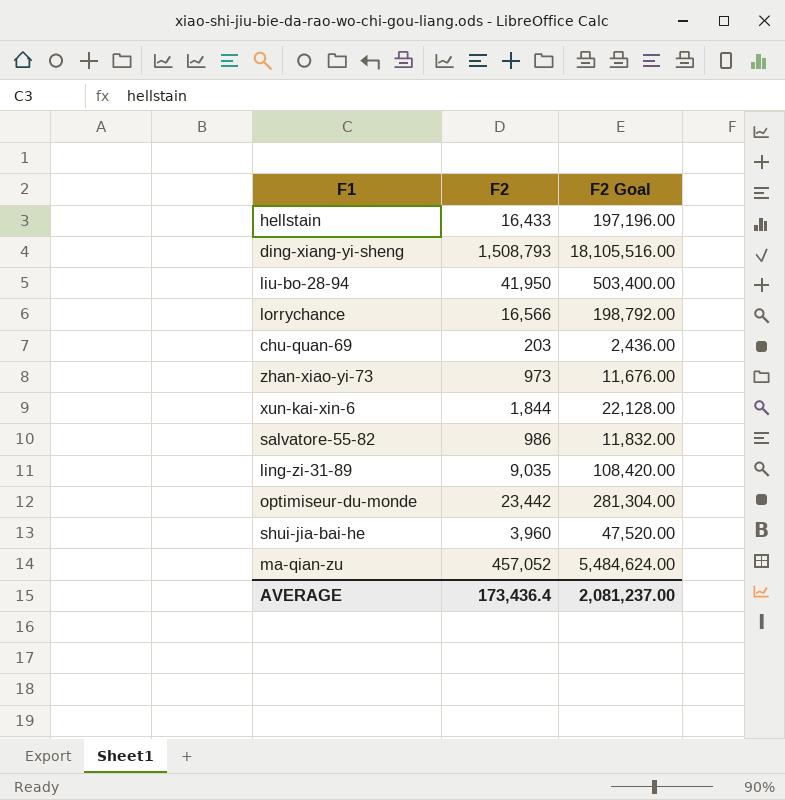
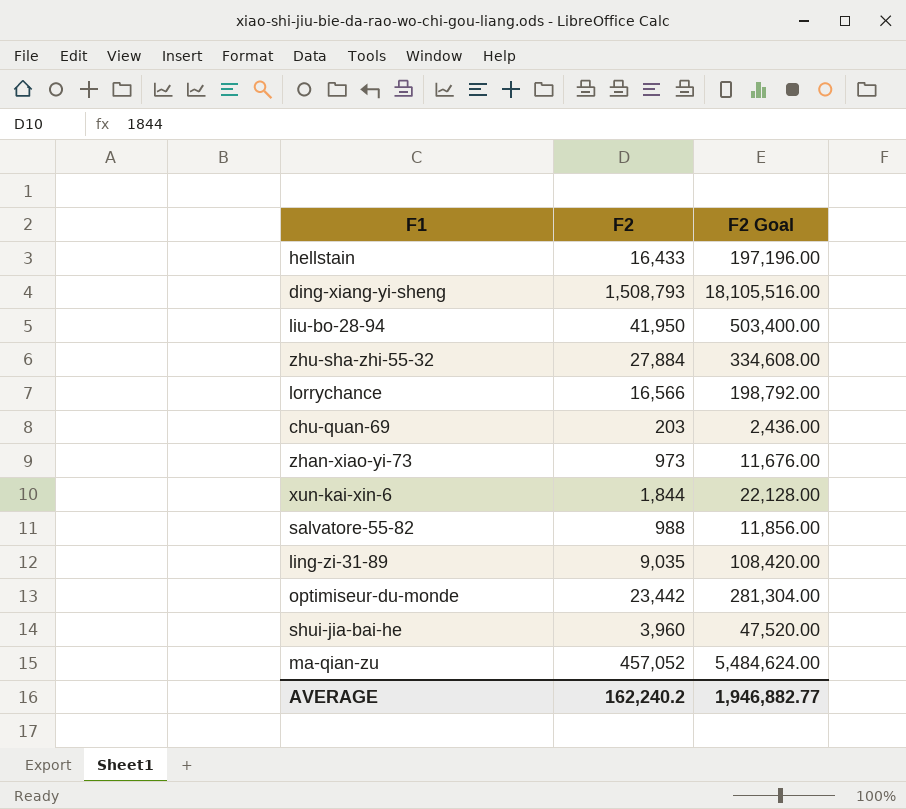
row zhu-sha-zhi-55-32: none -> 27,884 | 334,608.00
salvatore-55-82 | F2: 986 -> 988
salvatore-55-82 | F2 Goal: 11,832.00 -> 11,856.00
AVERAGE | F2: 173,436.4 -> 162,240.2
AVERAGE | F2 Goal: 2,081,237.00 -> 1,946,882.77

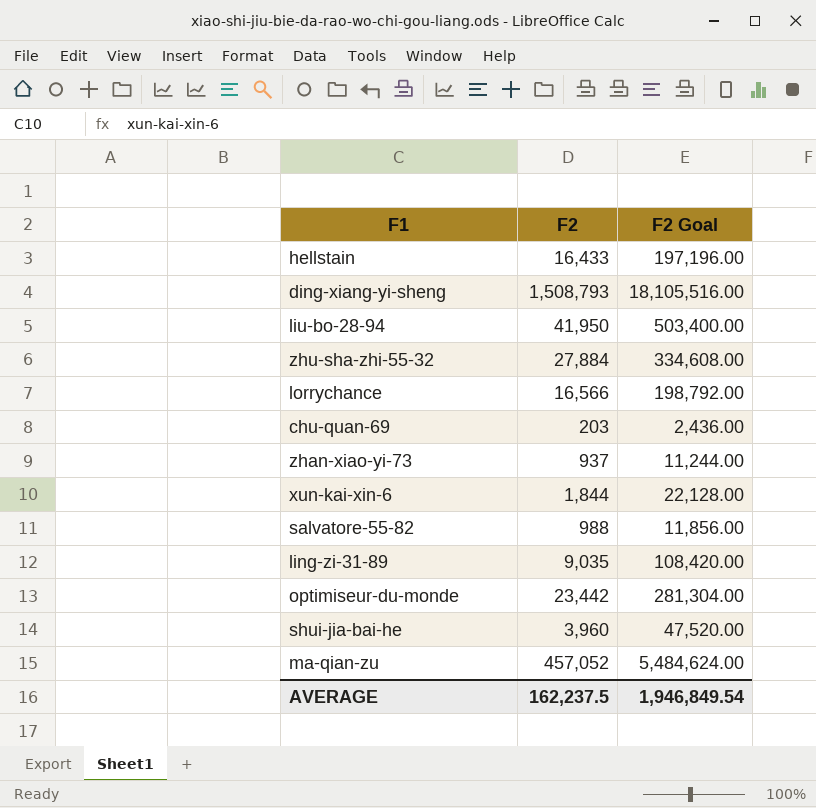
zhan-xiao-yi-73 | F2: 973 -> 937
zhan-xiao-yi-73 | F2 Goal: 11,676.00 -> 11,244.00
AVERAGE | F2: 162,240.2 -> 162,237.5
AVERAGE | F2 Goal: 1,946,882.77 -> 1,946,849.54

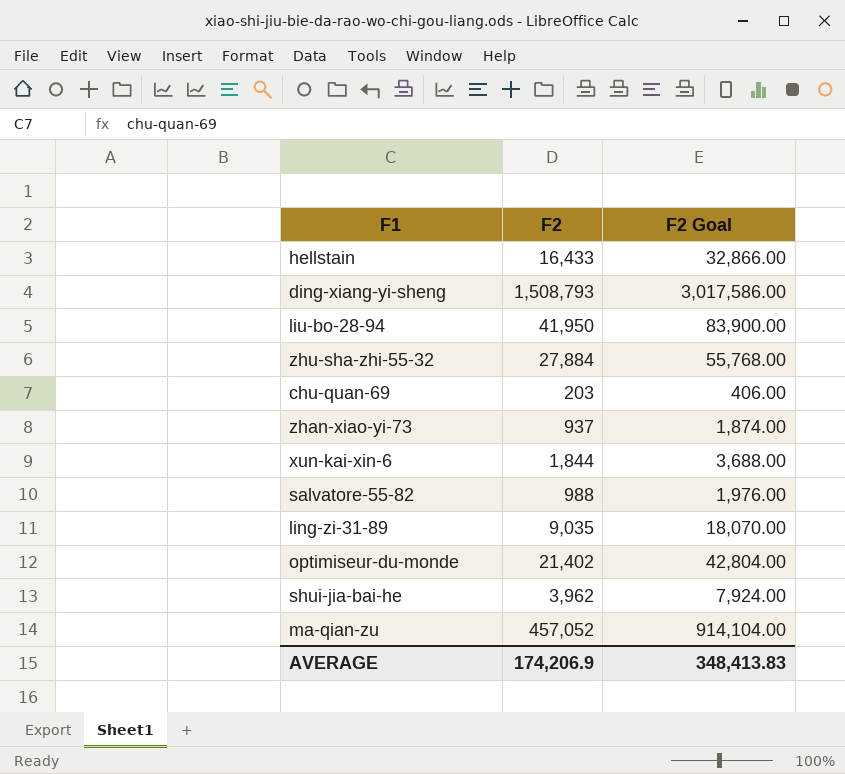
column F2 Goal | formula: [F2] * 12 -> [F2] * 2
row lorrychance: 16,566 | 198,792.00 -> none
optimiseur-du-monde | F2: 23,442 -> 21,402
shui-jia-bai-he | F2: 3,960 -> 3,962
AVERAGE | F2: 162,237.5 -> 174,206.9
AVERAGE | F2 Goal: 1,946,849.54 -> 348,413.83

